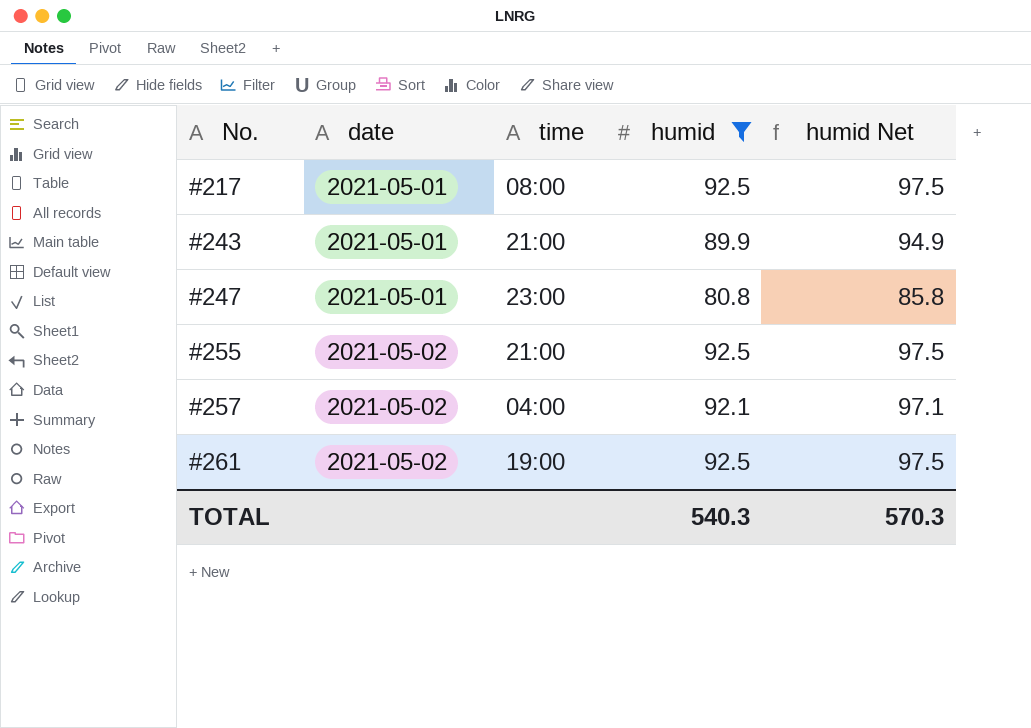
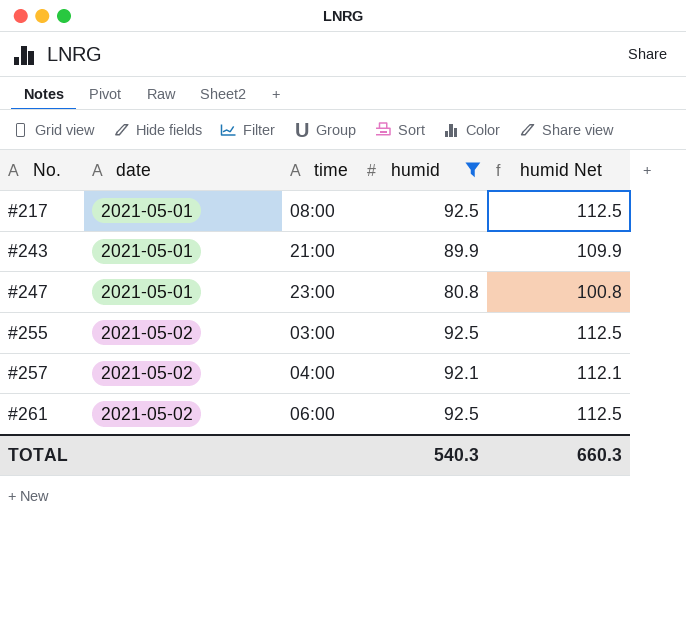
column humid Net | formula: [humid] + 5 -> [humid] + 20
#255 | time: 21:00 -> 03:00
#261 | time: 19:00 -> 06:00
TOTAL | humid Net: 570.3 -> 660.3

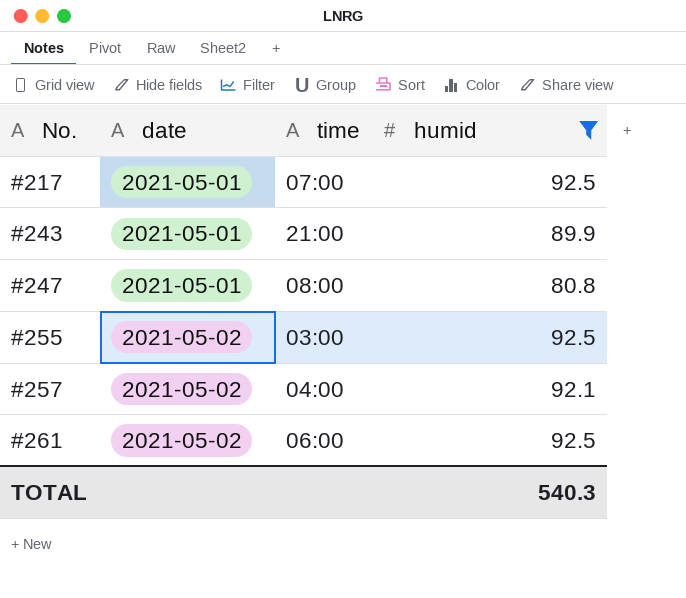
column humid Net | formula: [humid] + 20 -> none
#217 | time: 08:00 -> 07:00
#247 | time: 23:00 -> 08:00

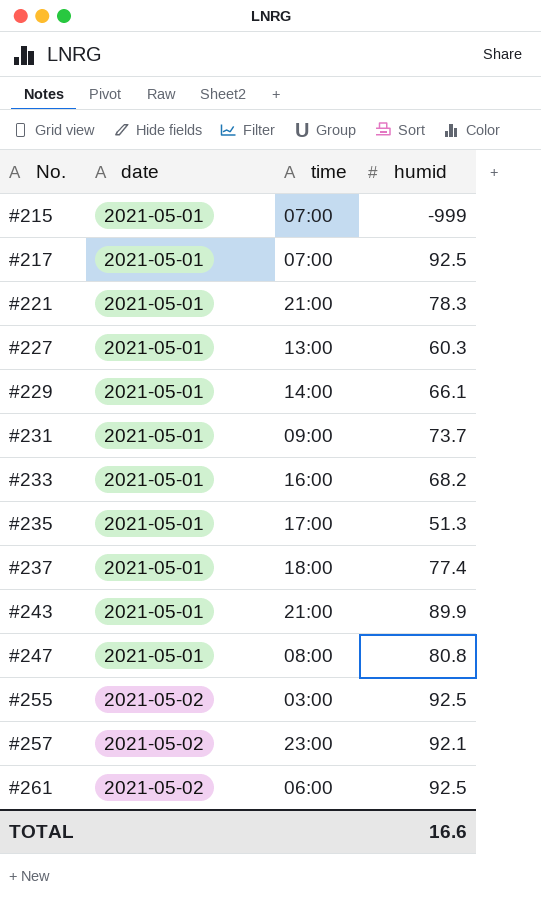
filter: humid >= 80.8 -> none
#257 | time: 04:00 -> 23:00
TOTAL | humid: 540.3 -> 16.6

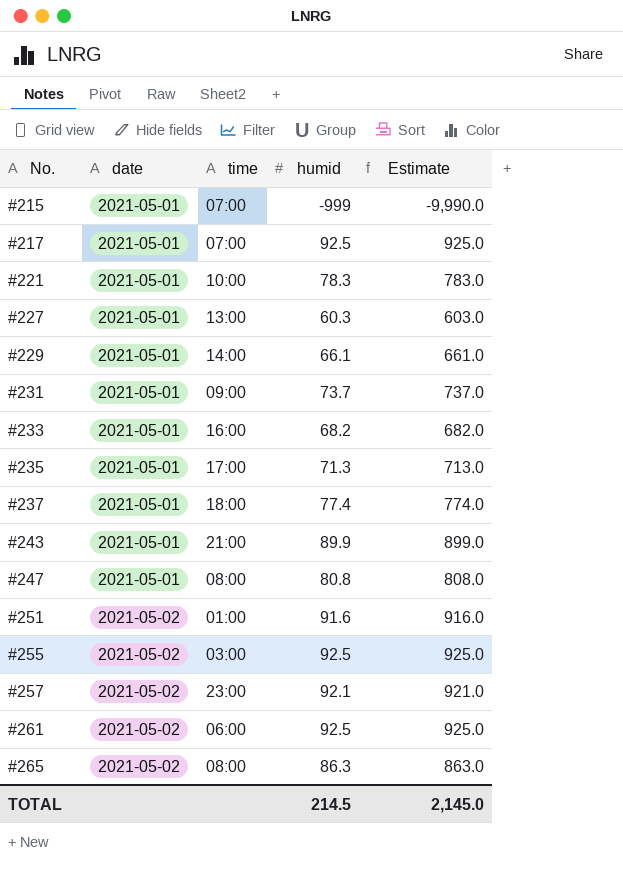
column Estimate | formula: none -> [humid] * 10
#221 | time: 21:00 -> 10:00
#235 | humid: 51.3 -> 71.3
row #251: none -> 2021-05-02 | 01:00 | 91.6 | 916.0
row #265: none -> 2021-05-02 | 08:00 | 86.3 | 863.0
TOTAL | humid: 16.6 -> 214.5

